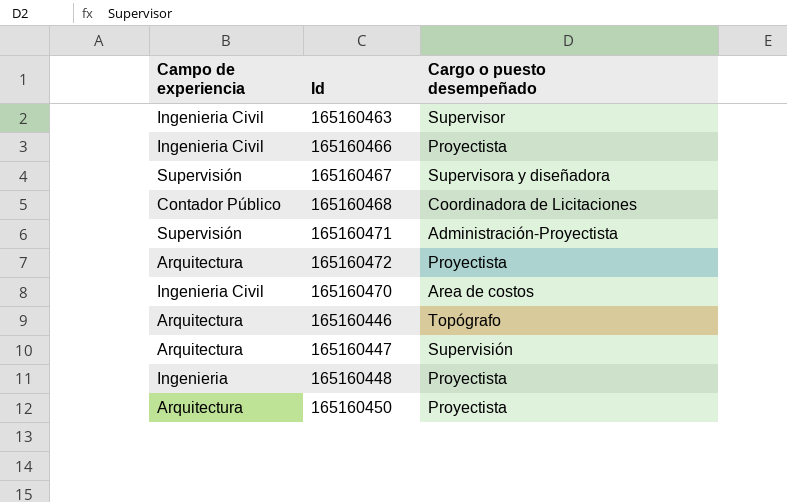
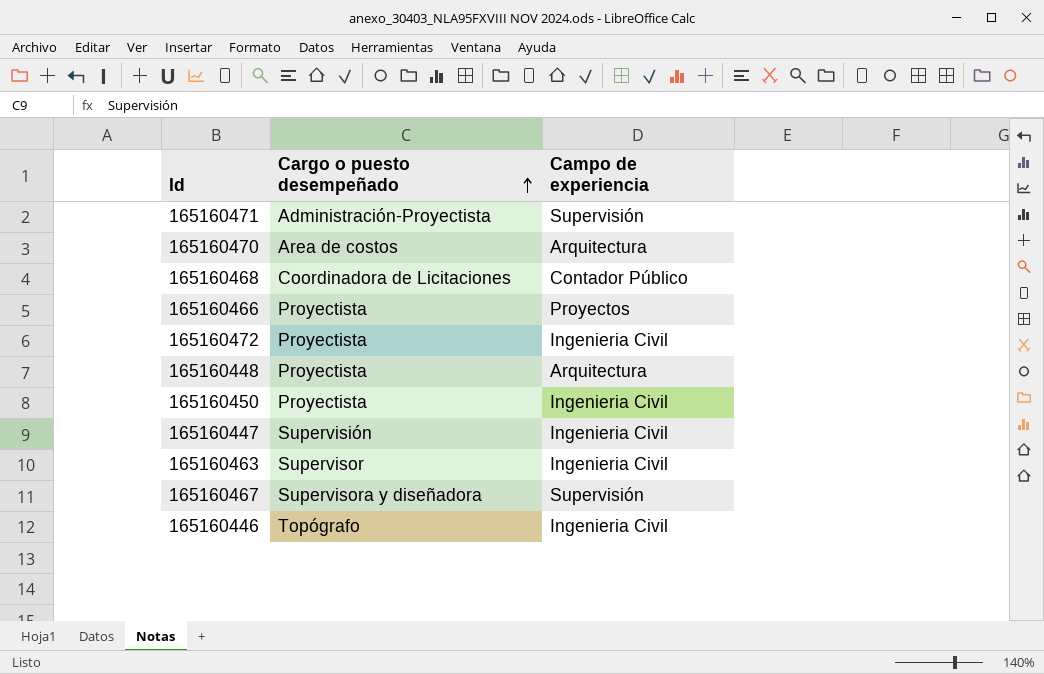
row order: none -> Cargo o puesto desempeñado ascending
column Campo de experiencia | position: 1 -> 3
165160470 | Campo de experiencia: Ingenieria Civil -> Arquitectura
165160466 | Campo de experiencia: Ingenieria Civil -> Proyectos
165160472 | Campo de experiencia: Arquitectura -> Ingenieria Civil
165160448 | Campo de experiencia: Ingenieria -> Arquitectura
165160450 | Campo de experiencia: Arquitectura -> Ingenieria Civil
165160447 | Campo de experiencia: Arquitectura -> Ingenieria Civil
165160446 | Campo de experiencia: Arquitectura -> Ingenieria Civil

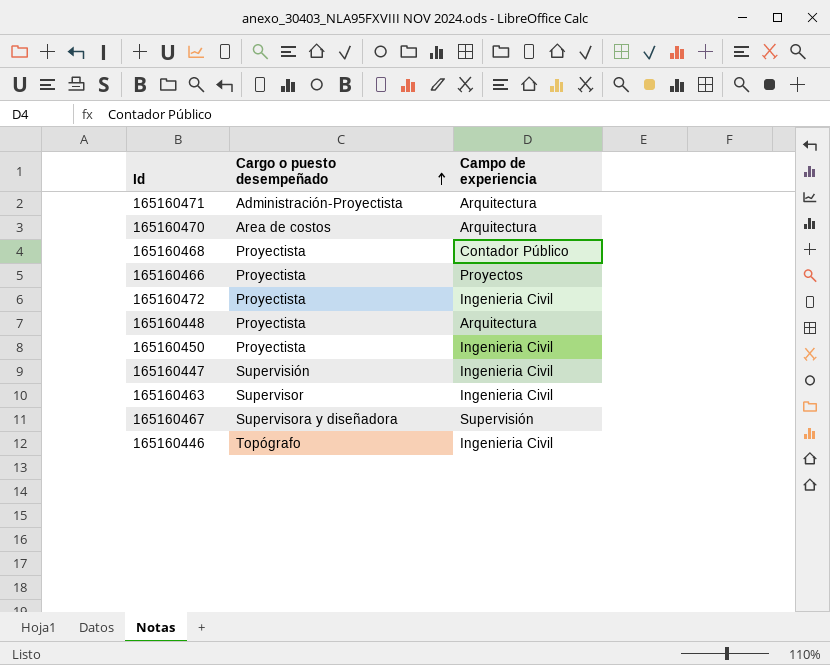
165160471 | Campo de experiencia: Supervisión -> Arquitectura
165160468 | Cargo o puesto desempeñado: Coordinadora de Licitaciones -> Proyectista

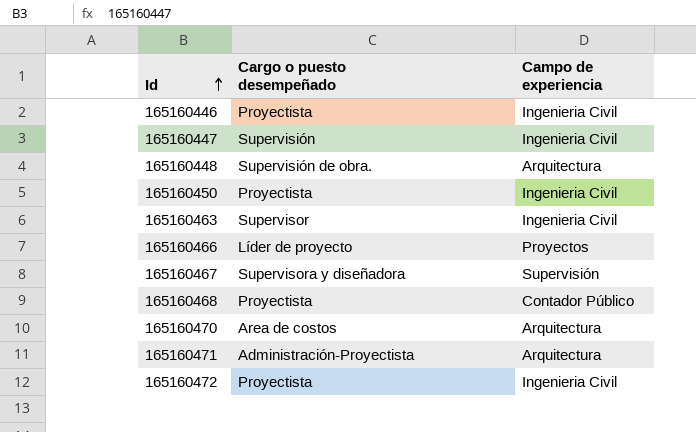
row order: Cargo o puesto desempeñado ascending -> Id ascending
165160446 | Cargo o puesto desempeñado: Topógrafo -> Proyectista
165160448 | Cargo o puesto desempeñado: Proyectista -> Supervisión de obra.
165160466 | Cargo o puesto desempeñado: Proyectista -> Líder de proyecto

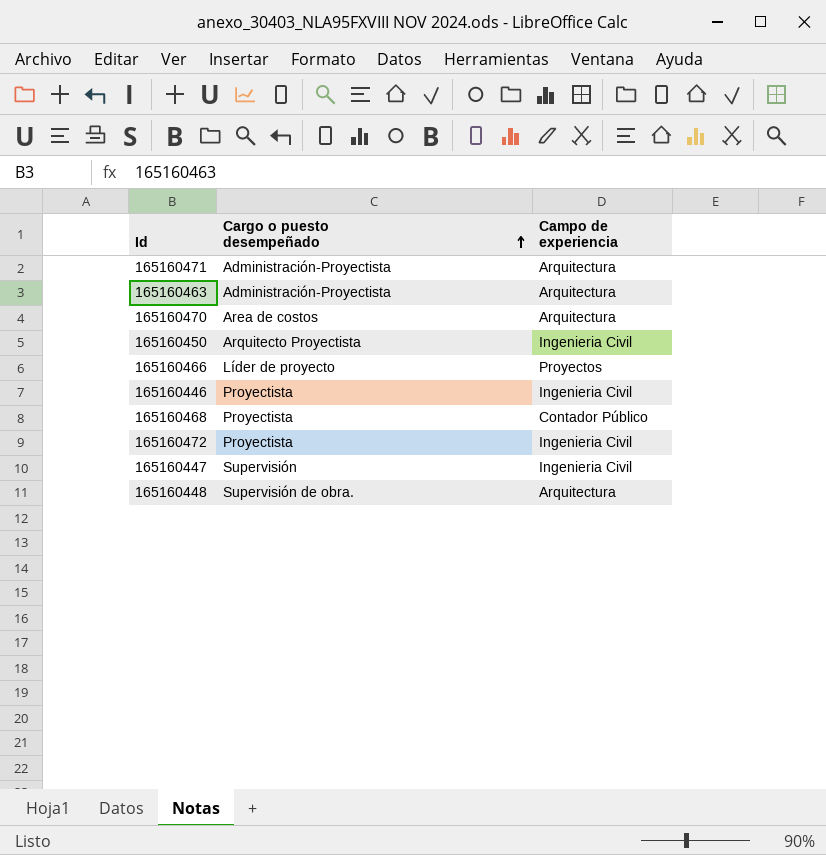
row order: Id ascending -> Cargo o puesto desempeñado ascending
row 165160467: Supervisora y diseñadora | Supervisión -> none
165160463 | Cargo o puesto desempeñado: Supervisor -> Administración-Proyectista
165160463 | Campo de experiencia: Ingenieria Civil -> Arquitectura
165160450 | Cargo o puesto desempeñado: Proyectista -> Arquitecto Proyectista

